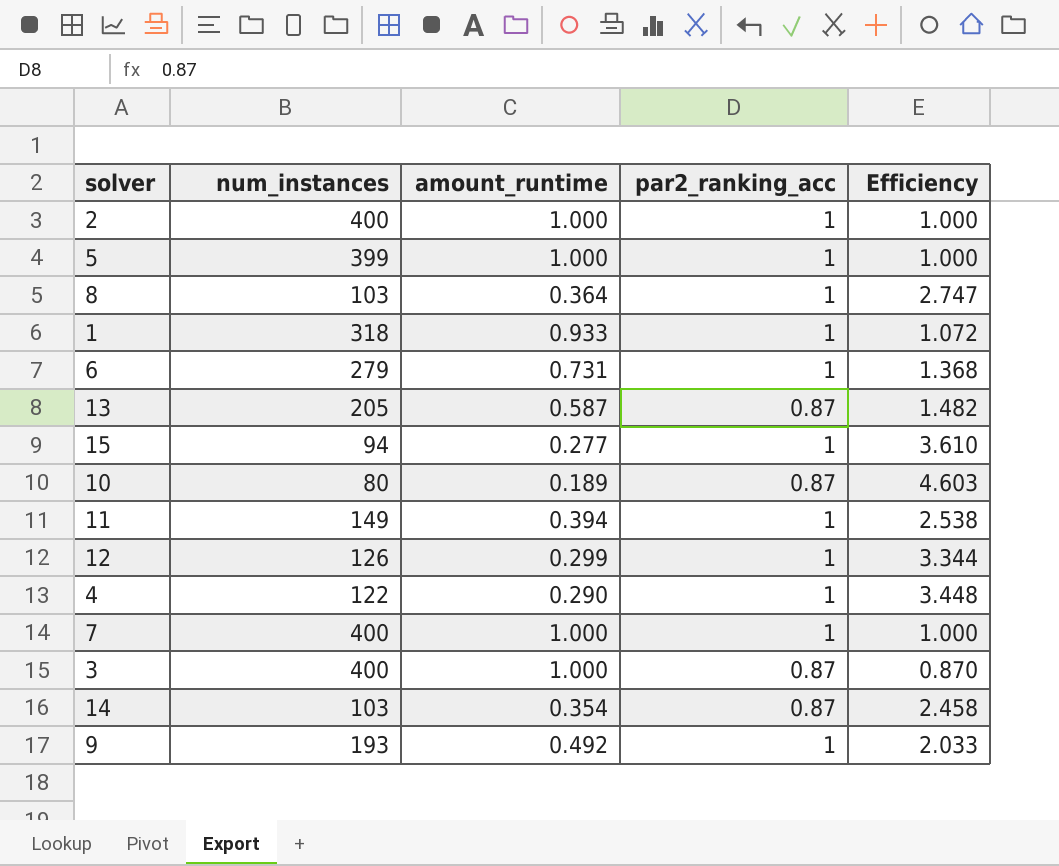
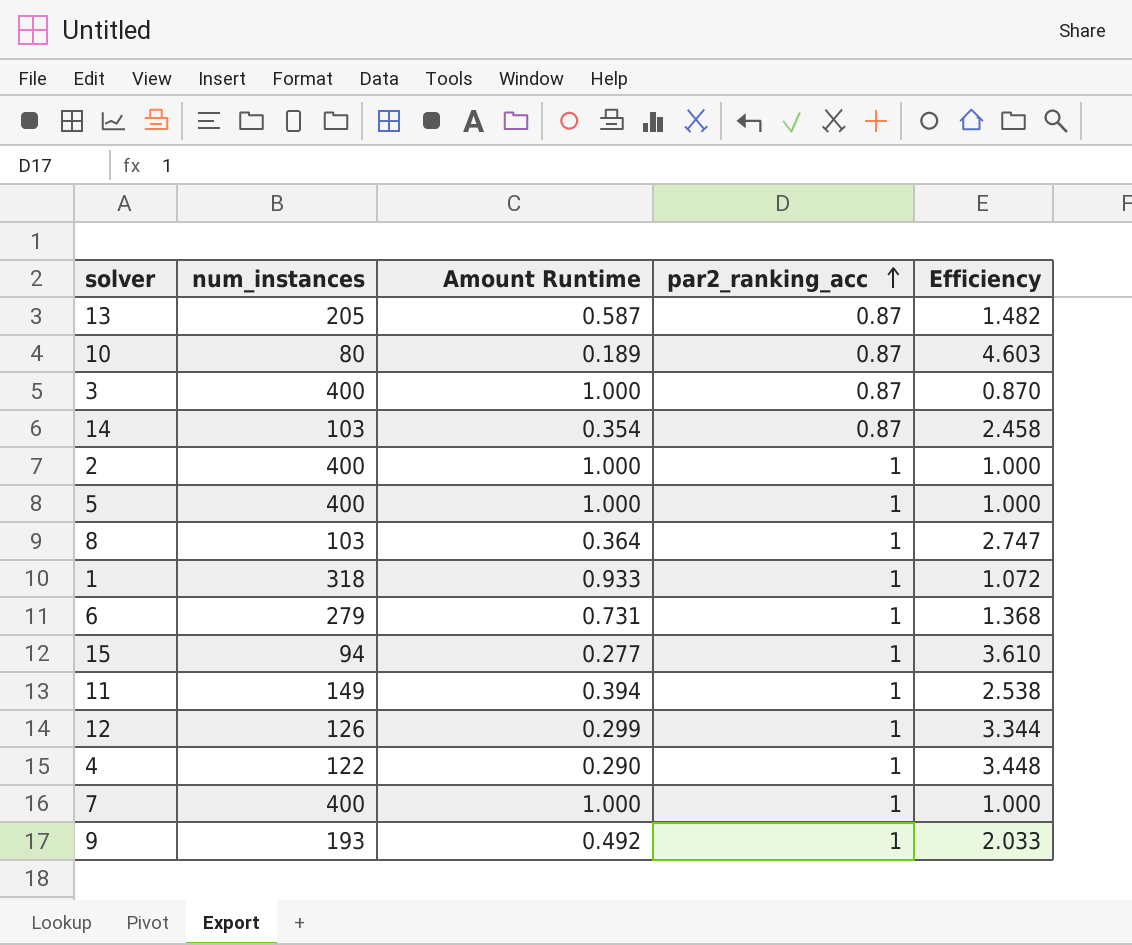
row order: none -> par2_ranking_acc ascending
column name: amount_runtime -> Amount Runtime
5 | num_instances: 399 -> 400

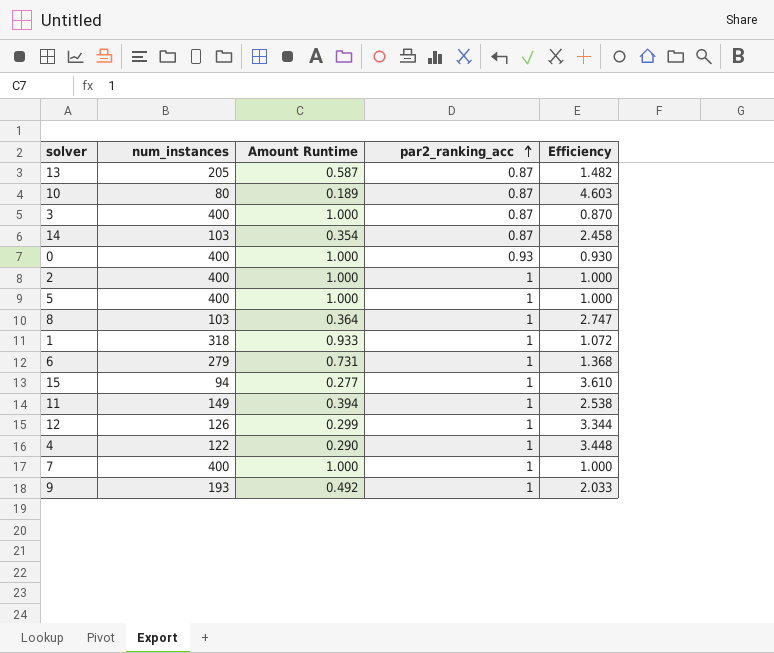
row 0: none -> 400 | 1.000 | 0.93 | 0.930

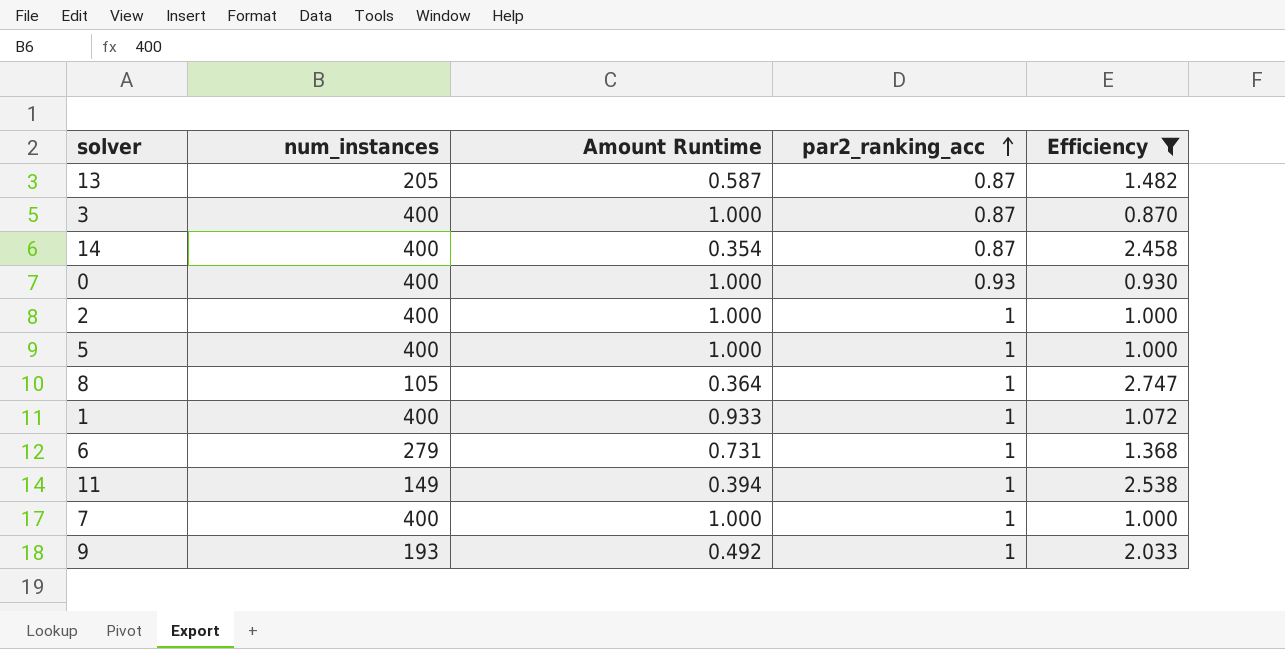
filter: none -> Efficiency <= 2.747
14 | num_instances: 103 -> 400
8 | num_instances: 103 -> 105
1 | num_instances: 318 -> 400

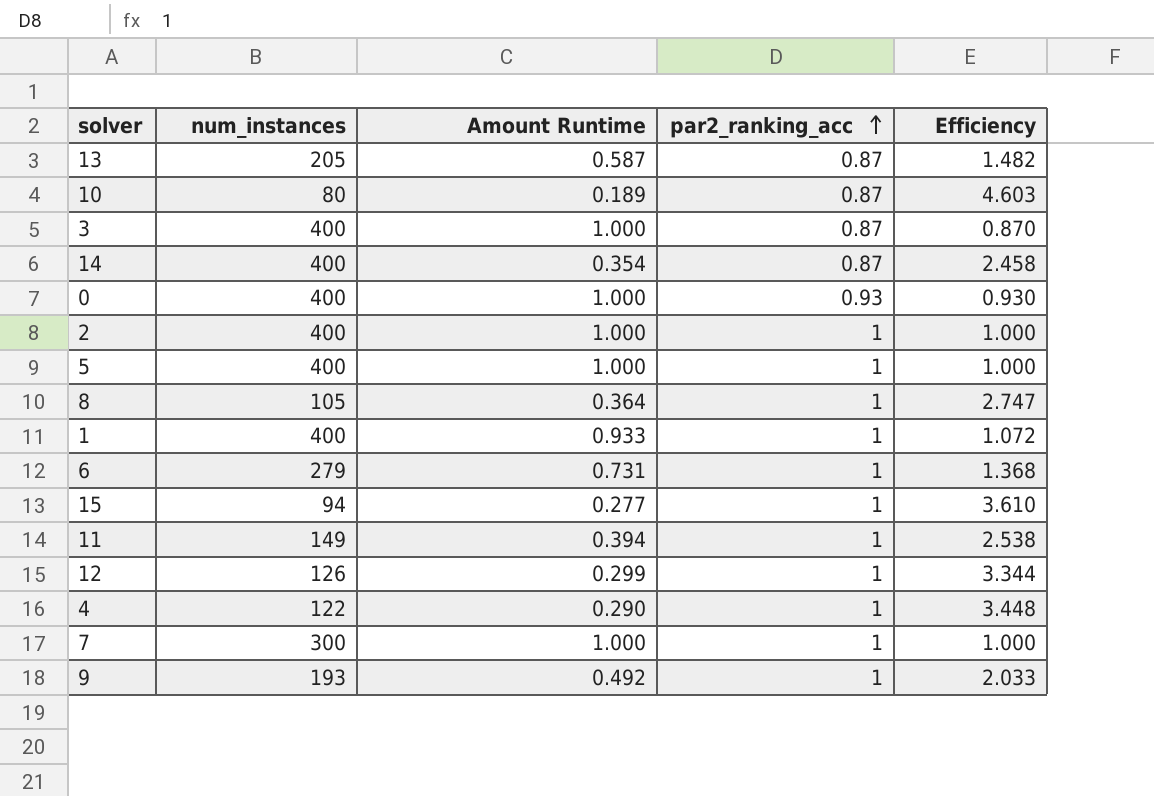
filter: Efficiency <= 2.747 -> none
7 | num_instances: 400 -> 300

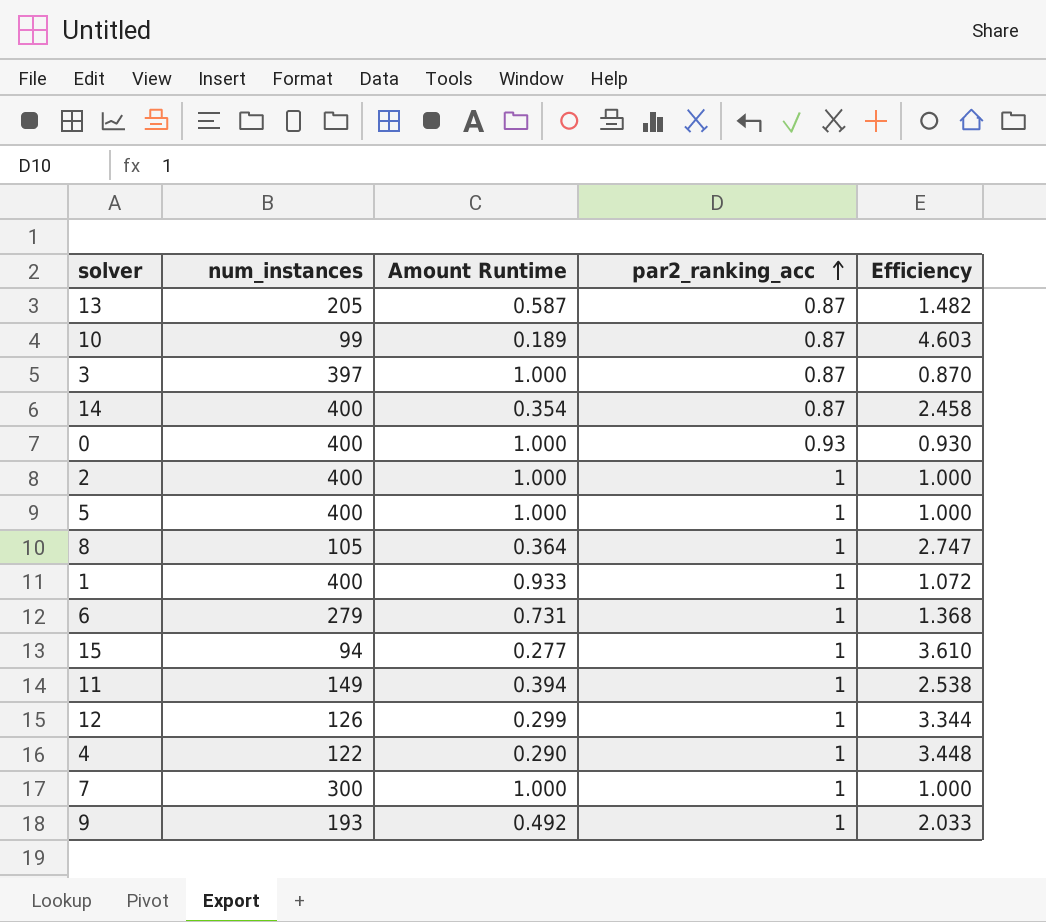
10 | num_instances: 80 -> 99
3 | num_instances: 400 -> 397

